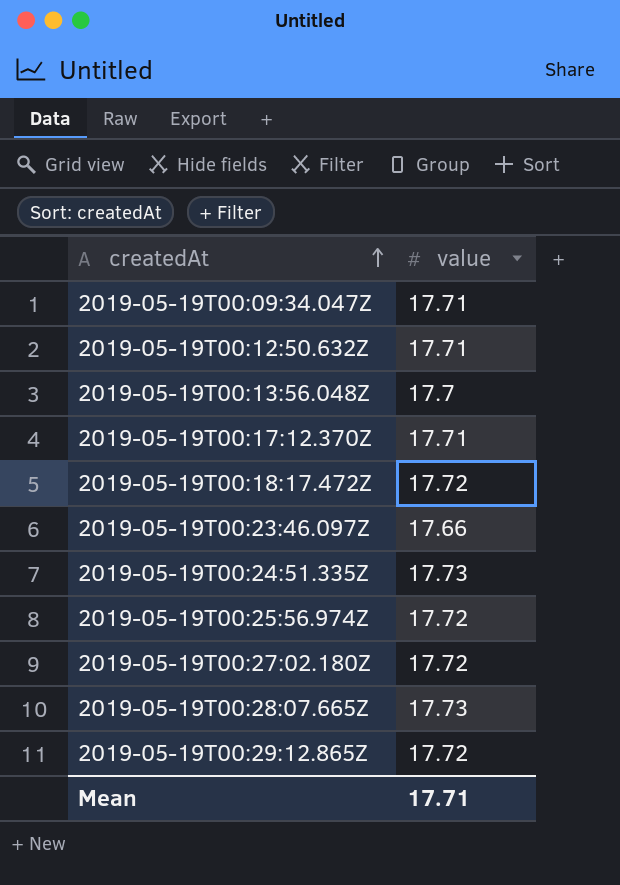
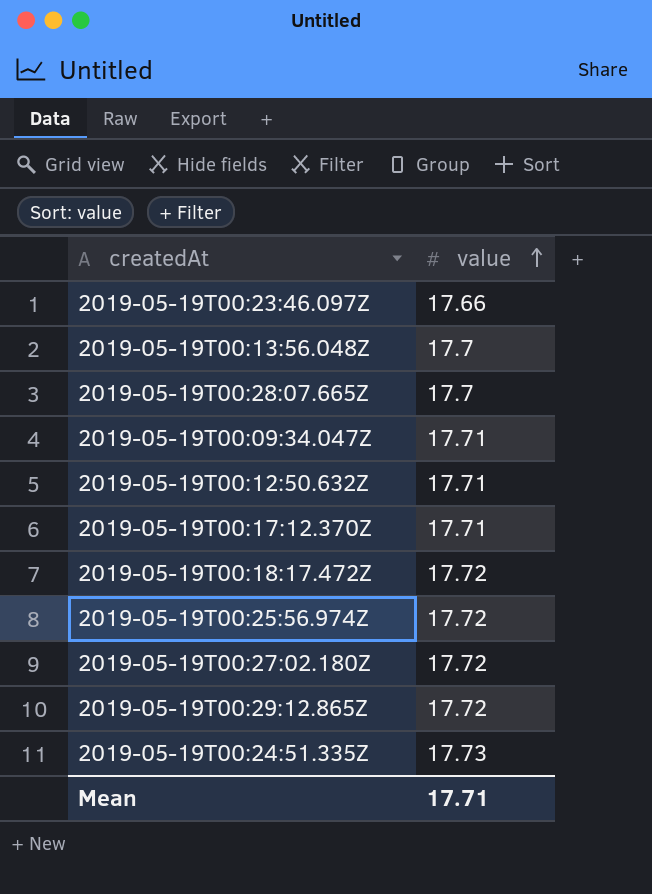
row order: createdAt ascending -> value ascending
2019-05-19T00:28:07.665Z | value: 17.73 -> 17.7

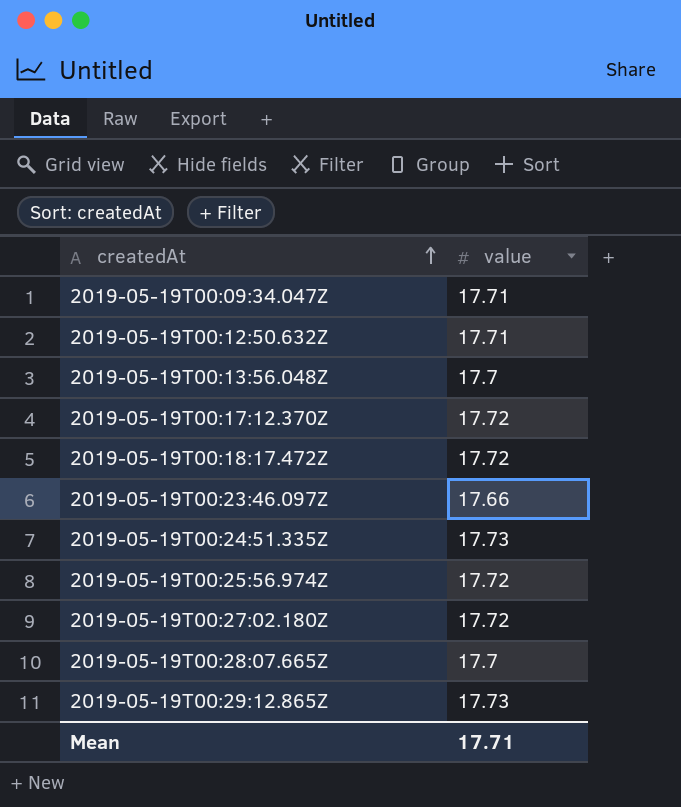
row order: value ascending -> createdAt ascending
2019-05-19T00:17:12.370Z | value: 17.71 -> 17.72
2019-05-19T00:29:12.865Z | value: 17.72 -> 17.73

